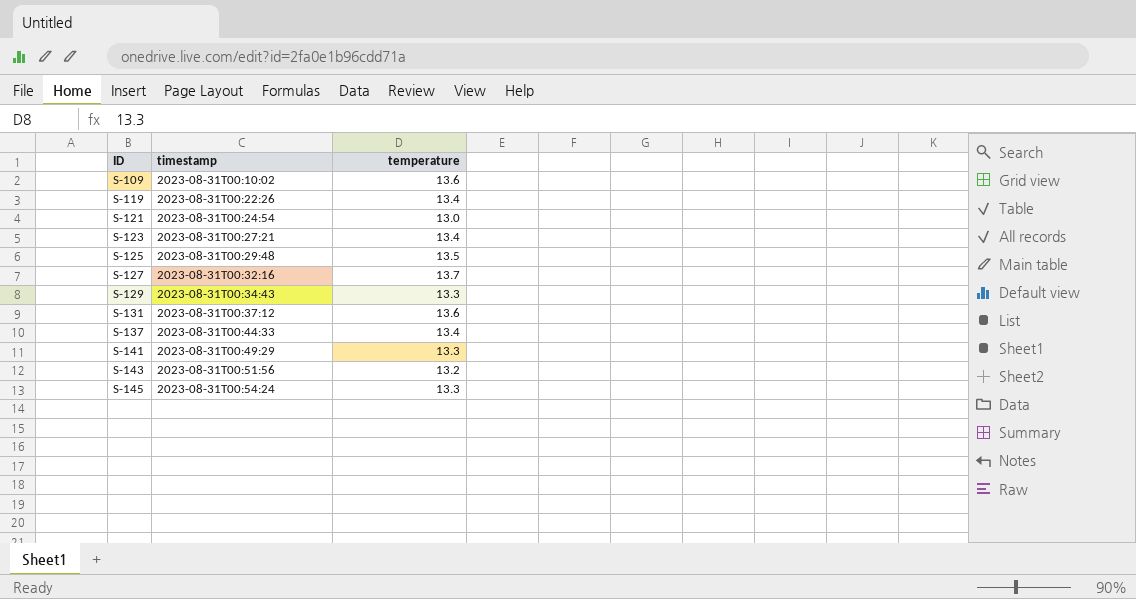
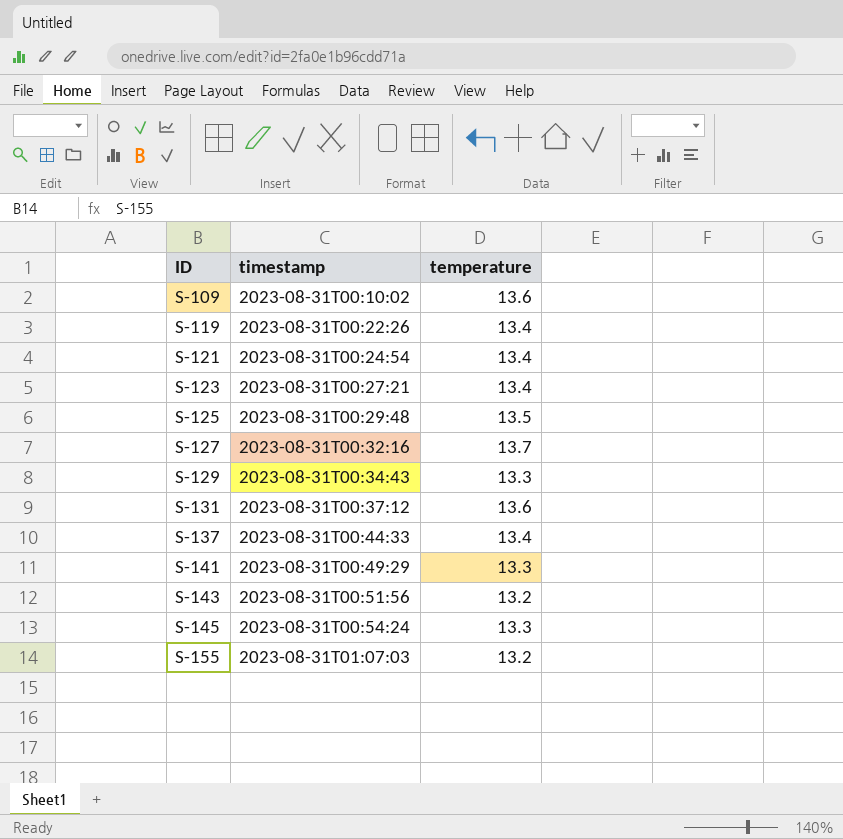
S-121 | temperature: 13.0 -> 13.4
row S-155: none -> 2023-08-31T01:07:03 | 13.2

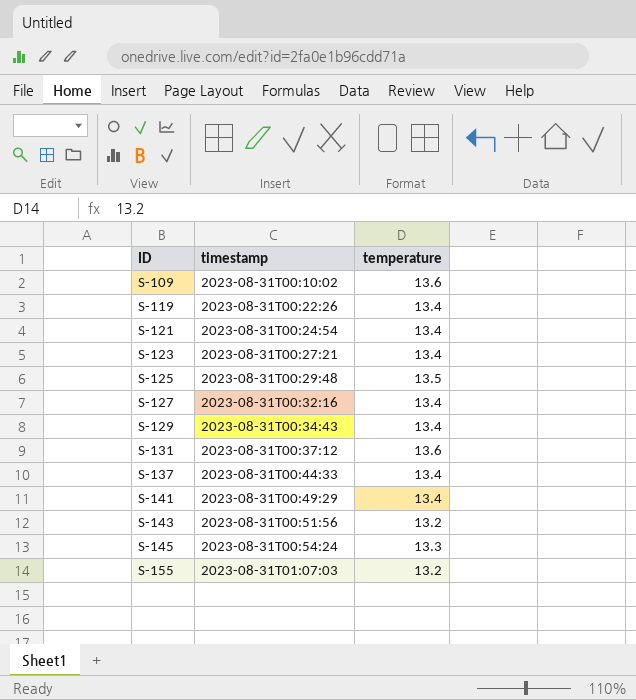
S-127 | temperature: 13.7 -> 13.4
S-129 | temperature: 13.3 -> 13.4
S-141 | temperature: 13.3 -> 13.4

